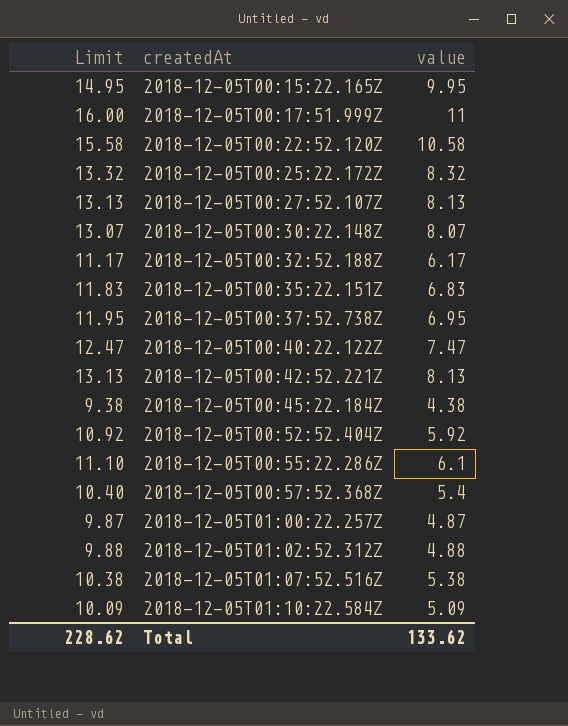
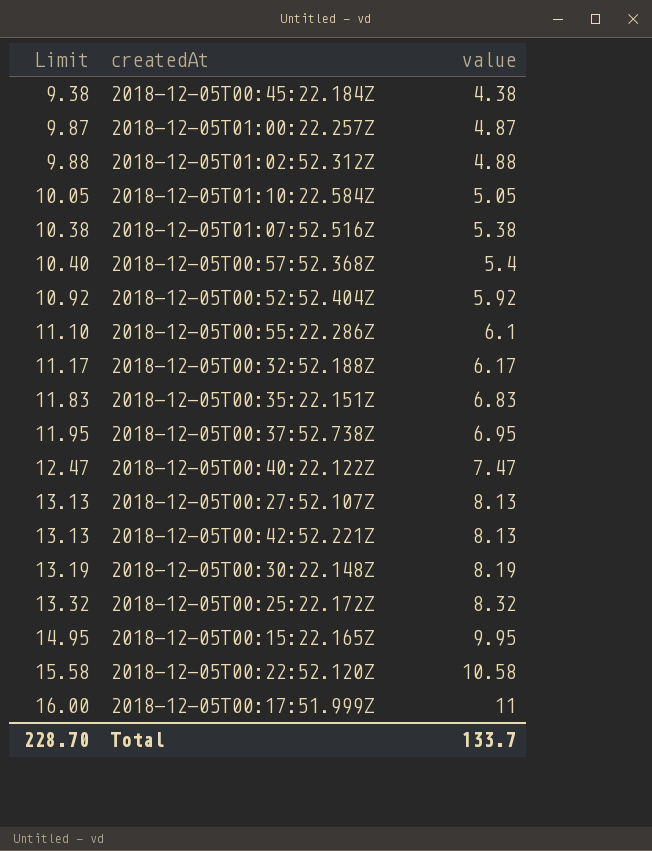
row order: createdAt ascending -> Limit ascending
2018-12-05T01:10:22.584Z | Limit: 10.09 -> 10.05
2018-12-05T01:10:22.584Z | value: 5.09 -> 5.05
2018-12-05T00:30:22.148Z | Limit: 13.07 -> 13.19
2018-12-05T00:30:22.148Z | value: 8.07 -> 8.19
Total | Limit: 228.62 -> 228.70
Total | value: 133.62 -> 133.7

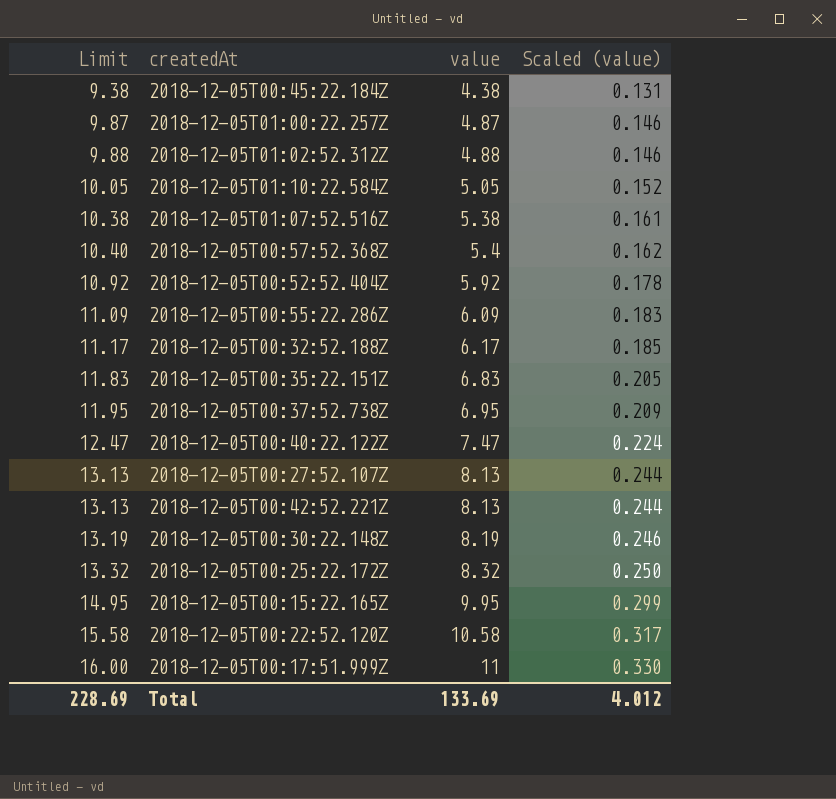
column Scaled (value) | formula: none -> [value] * 0.03
2018-12-05T00:55:22.286Z | Limit: 11.10 -> 11.09
2018-12-05T00:55:22.286Z | value: 6.1 -> 6.09
Total | Limit: 228.70 -> 228.69
Total | value: 133.7 -> 133.69

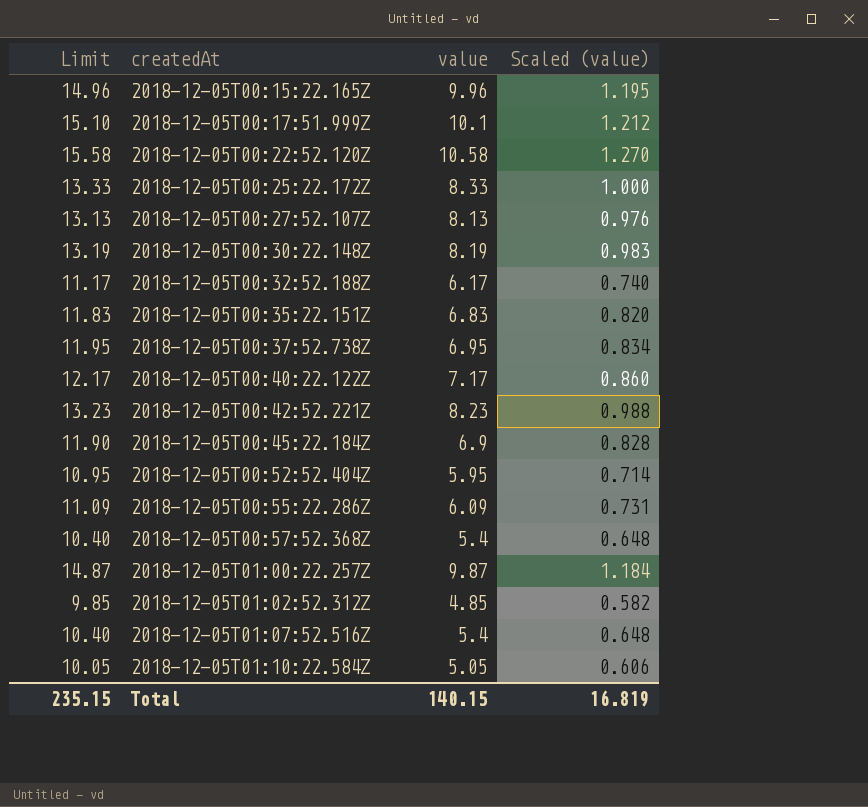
row order: Limit ascending -> createdAt ascending
column Scaled (value) | formula: [value] * 0.03 -> [value] * 0.12
2018-12-05T00:15:22.165Z | Limit: 14.95 -> 14.96
2018-12-05T00:15:22.165Z | value: 9.95 -> 9.96
2018-12-05T00:17:51.999Z | Limit: 16.00 -> 15.10
2018-12-05T00:17:51.999Z | value: 11 -> 10.1
2018-12-05T00:25:22.172Z | Limit: 13.32 -> 13.33
2018-12-05T00:25:22.172Z | value: 8.32 -> 8.33
2018-12-05T00:40:22.122Z | Limit: 12.47 -> 12.17
2018-12-05T00:40:22.122Z | value: 7.47 -> 7.17
2018-12-05T00:42:52.221Z | Limit: 13.13 -> 13.23
2018-12-05T00:42:52.221Z | value: 8.13 -> 8.23
2018-12-05T00:45:22.184Z | Limit: 9.38 -> 11.90
2018-12-05T00:45:22.184Z | value: 4.38 -> 6.9
2018-12-05T00:52:52.404Z | Limit: 10.92 -> 10.95
2018-12-05T00:52:52.404Z | value: 5.92 -> 5.95
2018-12-05T01:00:22.257Z | Limit: 9.87 -> 14.87
2018-12-05T01:00:22.257Z | value: 4.87 -> 9.87
2018-12-05T01:02:52.312Z | Limit: 9.88 -> 9.85
2018-12-05T01:02:52.312Z | value: 4.88 -> 4.85
2018-12-05T01:07:52.516Z | Limit: 10.38 -> 10.40
2018-12-05T01:07:52.516Z | value: 5.38 -> 5.4
Total | Limit: 228.69 -> 235.15
Total | value: 133.69 -> 140.15
Total | Scaled (value): 4.012 -> 16.819

